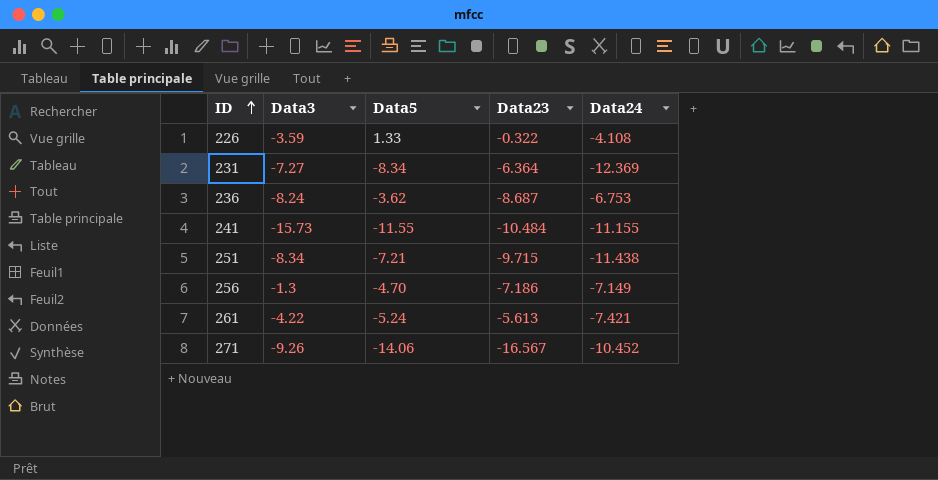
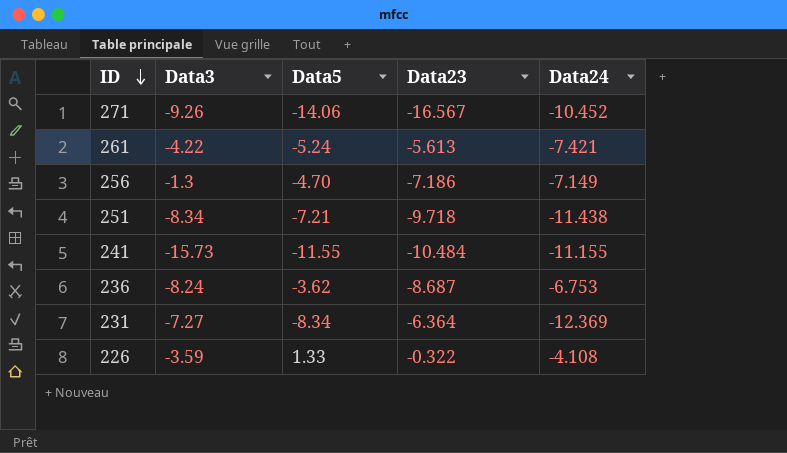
row order: ID ascending -> ID descending
251 | Data23: -9.715 -> -9.718

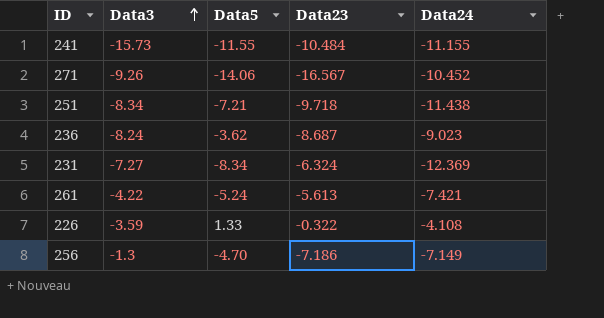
row order: ID descending -> Data3 ascending
236 | Data24: -6.753 -> -9.023
231 | Data23: -6.364 -> -6.324

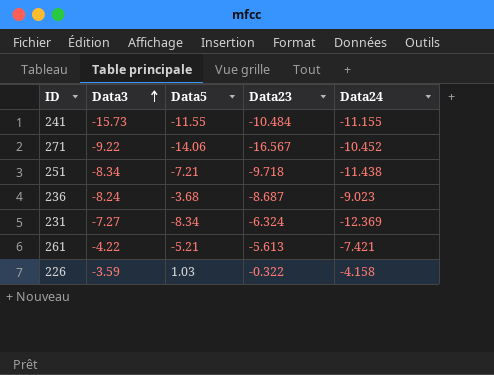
row 256: -1.3 | -4.70 | -7.186 | -7.149 -> none
271 | Data3: -9.26 -> -9.22
236 | Data5: -3.62 -> -3.68
261 | Data5: -5.24 -> -5.21
226 | Data5: 1.33 -> 1.03
226 | Data24: -4.108 -> -4.158

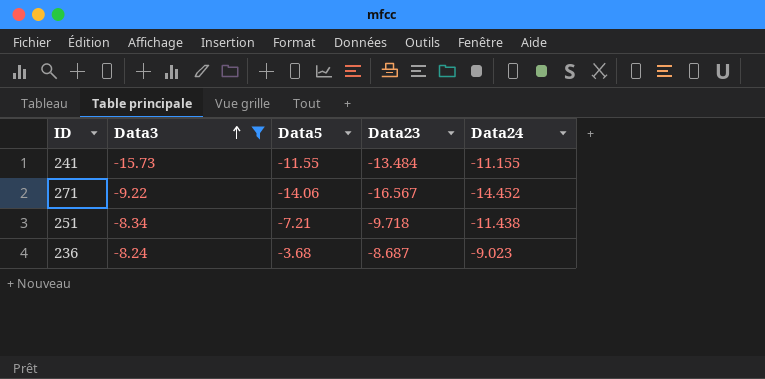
filter: none -> Data3 <= -8.24
241 | Data23: -10.484 -> -13.484
271 | Data24: -10.452 -> -14.452

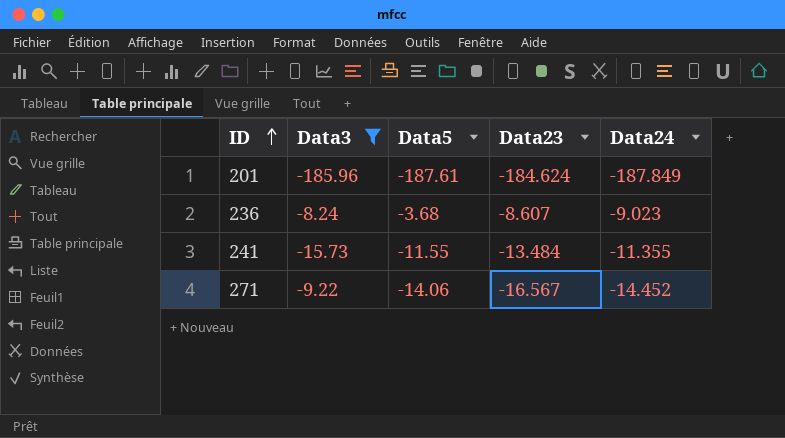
row order: Data3 ascending -> ID ascending
row 251: -8.34 | -7.21 | -9.718 | -11.438 -> none
row 201: none -> -185.96 | -187.61 | -184.624 | -187.849
236 | Data23: -8.687 -> -8.607
241 | Data24: -11.155 -> -11.355

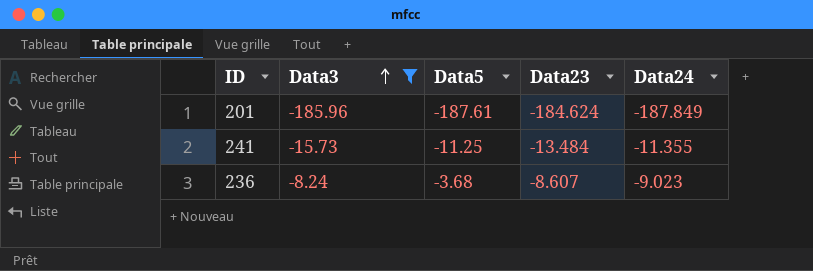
row order: ID ascending -> Data3 ascending
row 271: -9.22 | -14.06 | -16.567 | -14.452 -> none
241 | Data5: -11.55 -> -11.25

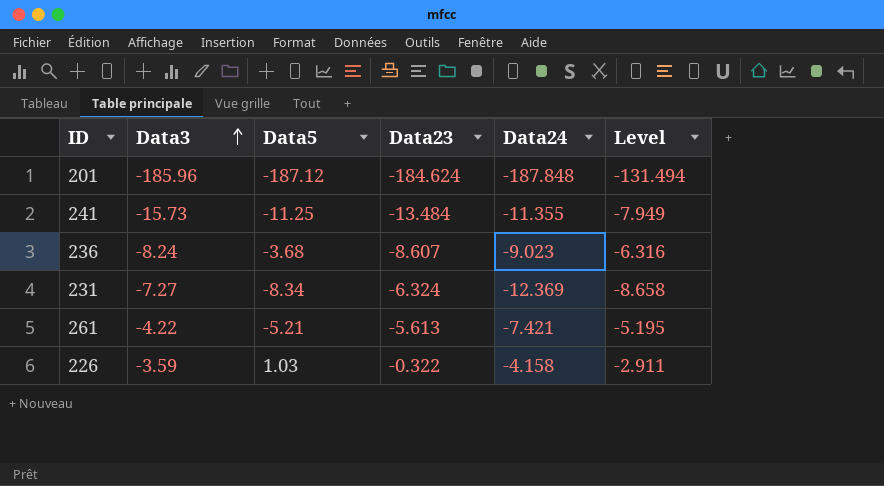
filter: Data3 <= -8.24 -> none
column Level | formula: none -> [Data24] * 0.7
201 | Data5: -187.61 -> -187.12
201 | Data24: -187.849 -> -187.848

